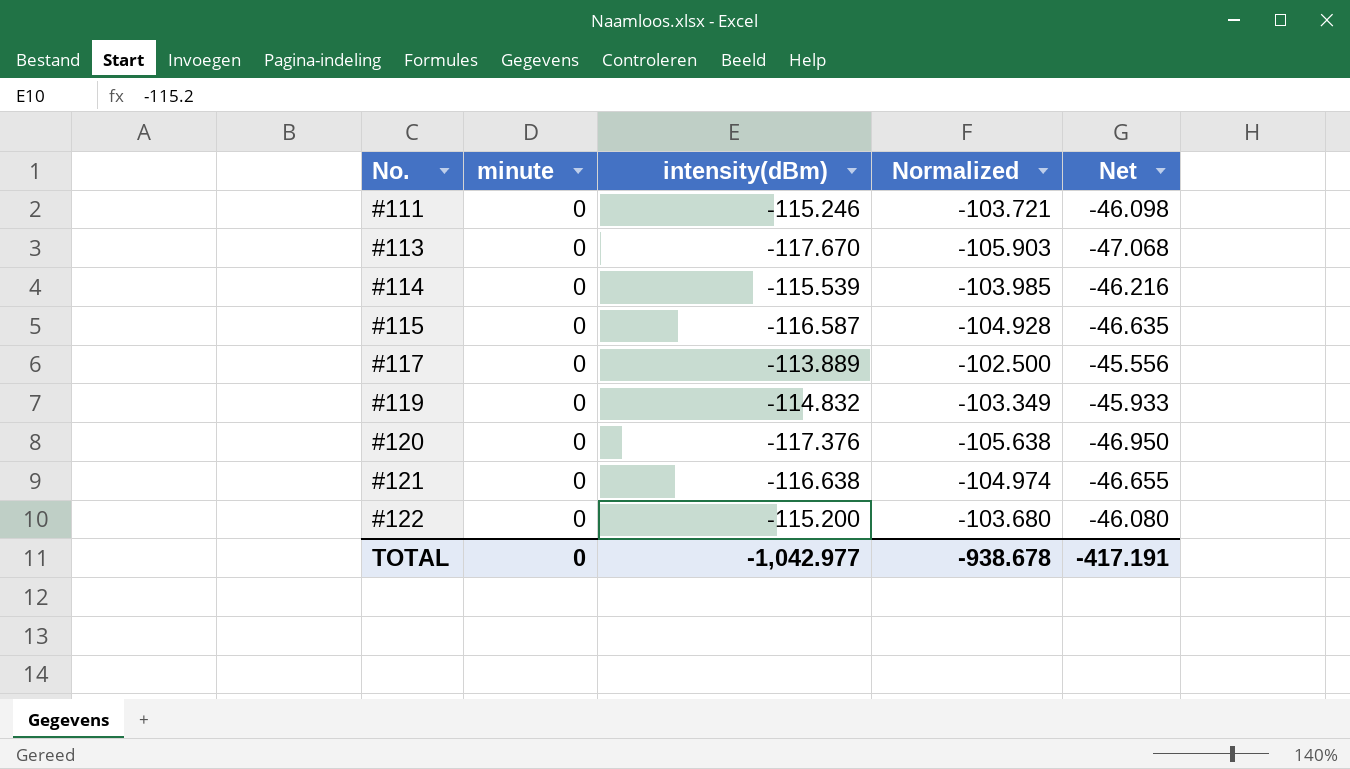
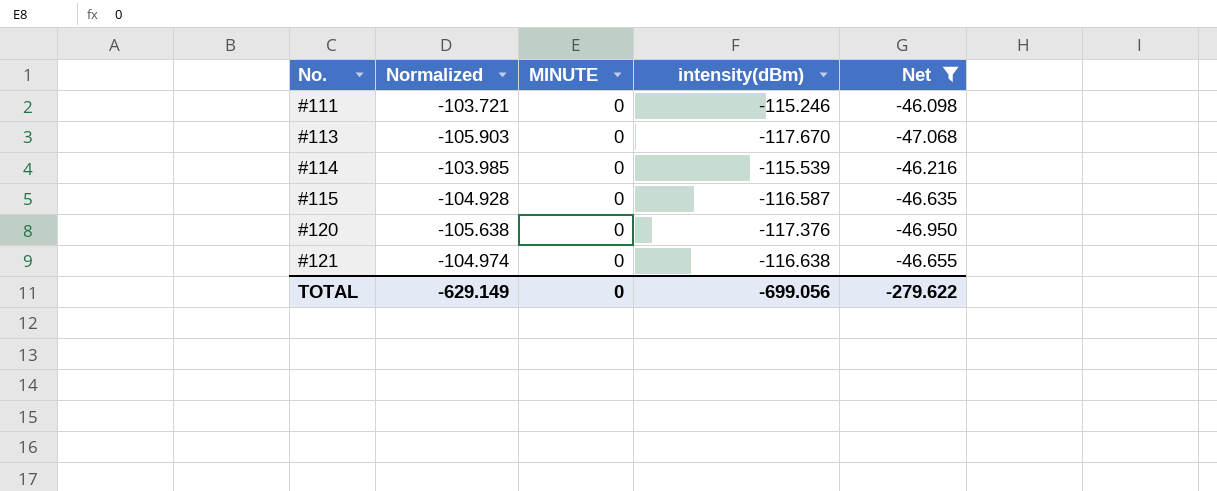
filter: none -> Net <= -46.098
column Normalized | position: 4 -> 2
column name: minute -> MINUTE
TOTAL | Normalized: -938.678 -> -629.149
TOTAL | intensity(dBm): -1,042.977 -> -699.056
TOTAL | Net: -417.191 -> -279.622

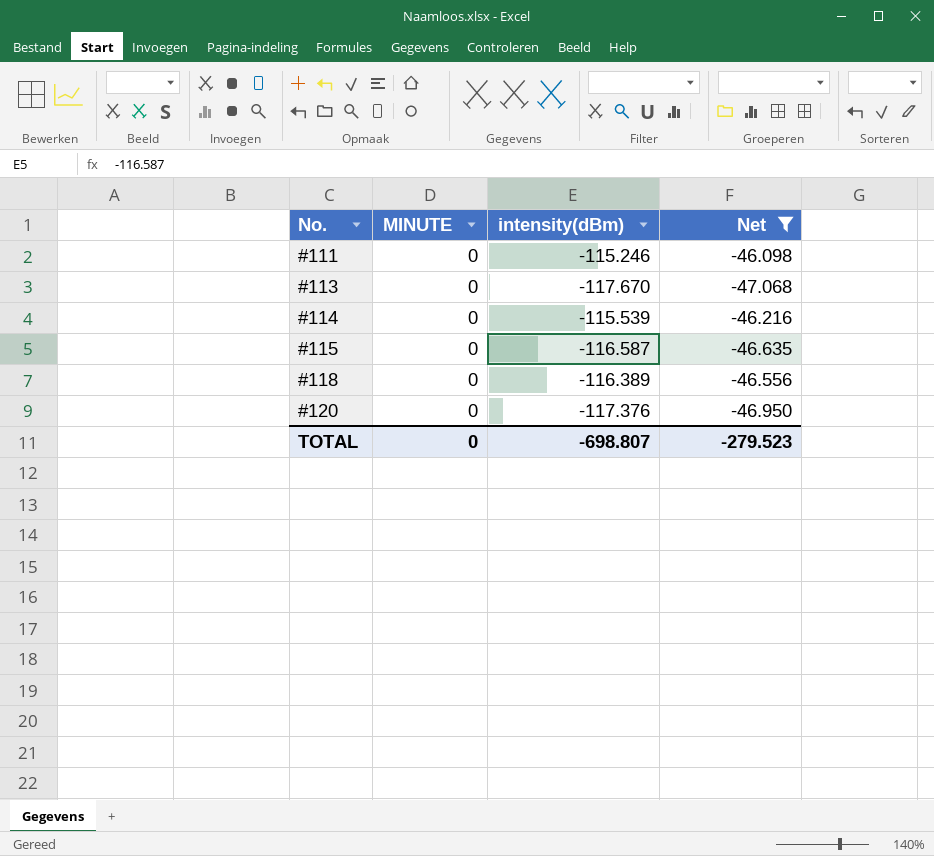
column Normalized | formula: [intensity(dBm)] * 0.9 -> none
row #121: -104.974 | 0 | -116.638 | -46.655 -> none
row #118: none -> 0 | -116.389 | -46.556
TOTAL | intensity(dBm): -699.056 -> -698.807
TOTAL | Net: -279.622 -> -279.523

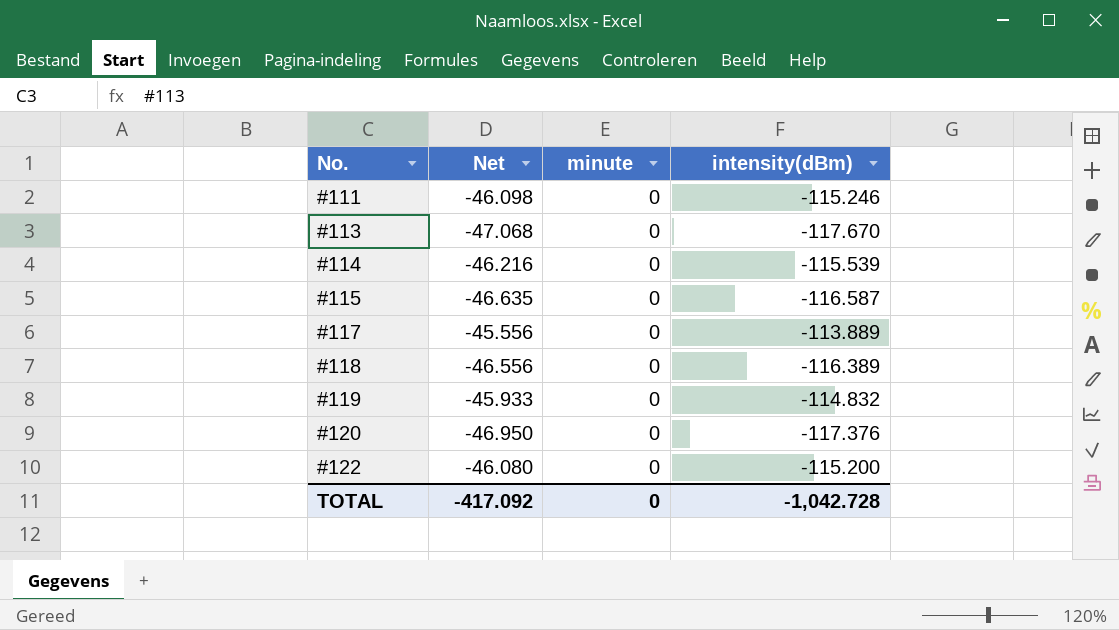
filter: Net <= -46.098 -> none
column Net | position: 4 -> 2
column name: MINUTE -> minute
TOTAL | Net: -279.523 -> -417.092
TOTAL | intensity(dBm): -698.807 -> -1,042.728

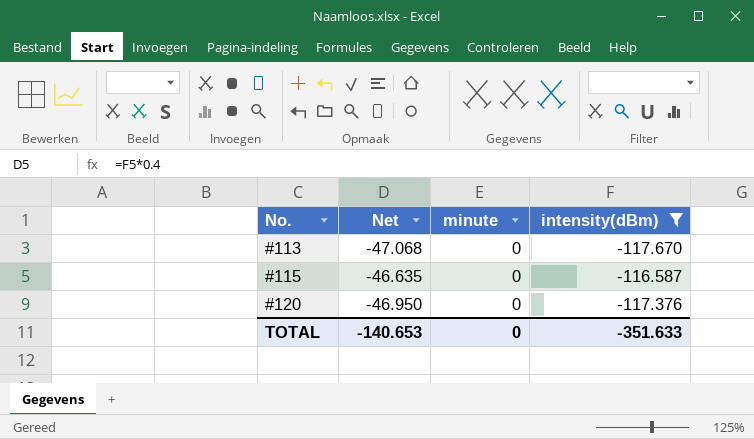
filter: none -> intensity(dBm) <= -116.587
TOTAL | Net: -417.092 -> -140.653
TOTAL | intensity(dBm): -1,042.728 -> -351.633

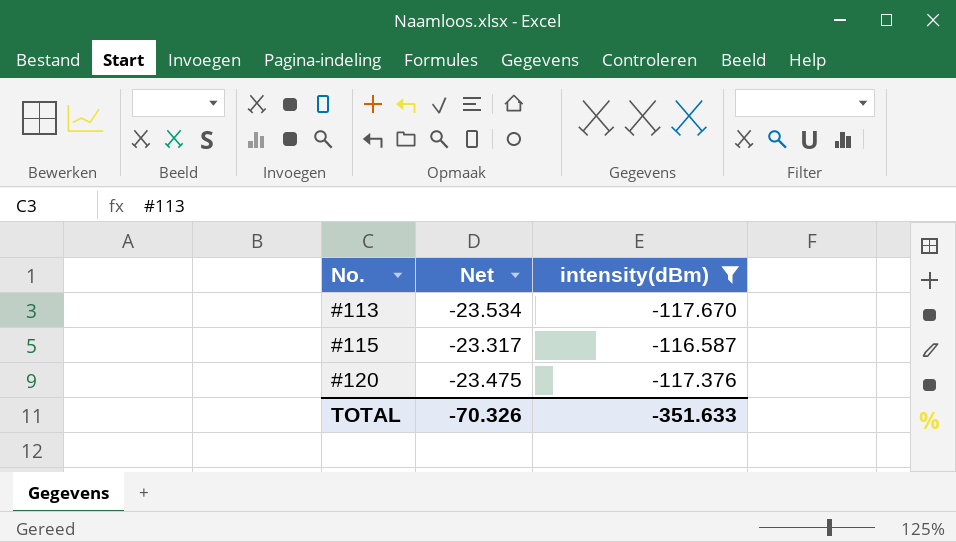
column minute | position: 3 -> none
column Net | formula: [intensity(dBm)] * 0.4 -> [intensity(dBm)] * 0.2
TOTAL | Net: -140.653 -> -70.326

